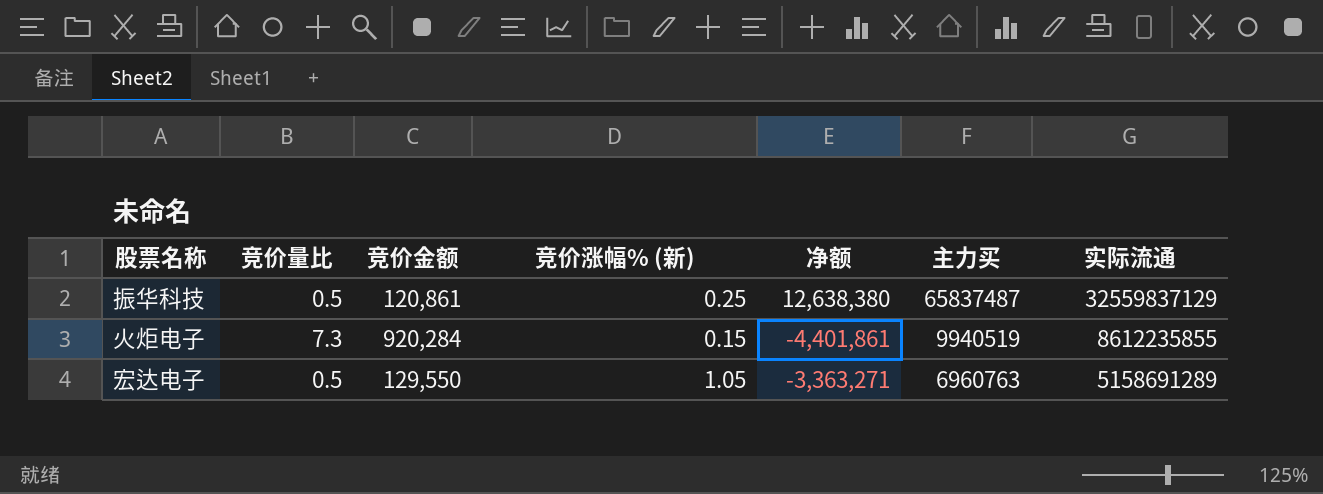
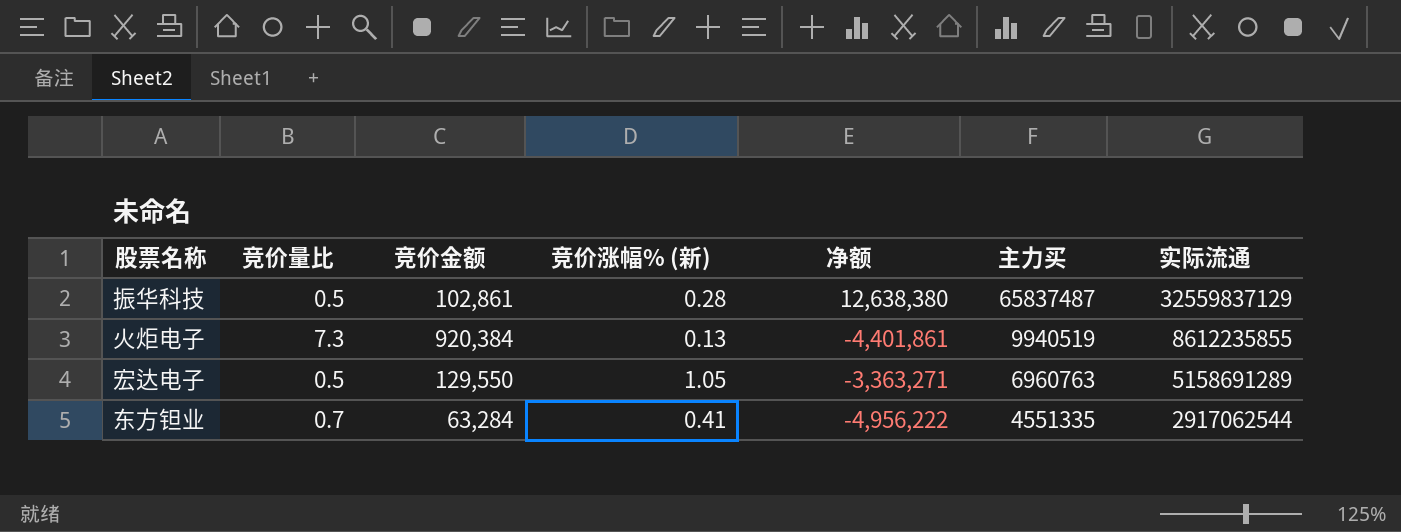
振华科技 | 竞价金额: 120,861 -> 102,861
振华科技 | 竞价涨幅% (新): 0.25 -> 0.28
火炬电子 | 竞价金额: 920,284 -> 920,384
火炬电子 | 竞价涨幅% (新): 0.15 -> 0.13
row 东方钽业: none -> 0.7 | 63,284 | 0.41 | -4,956,222 | 4551335 | 2917062544

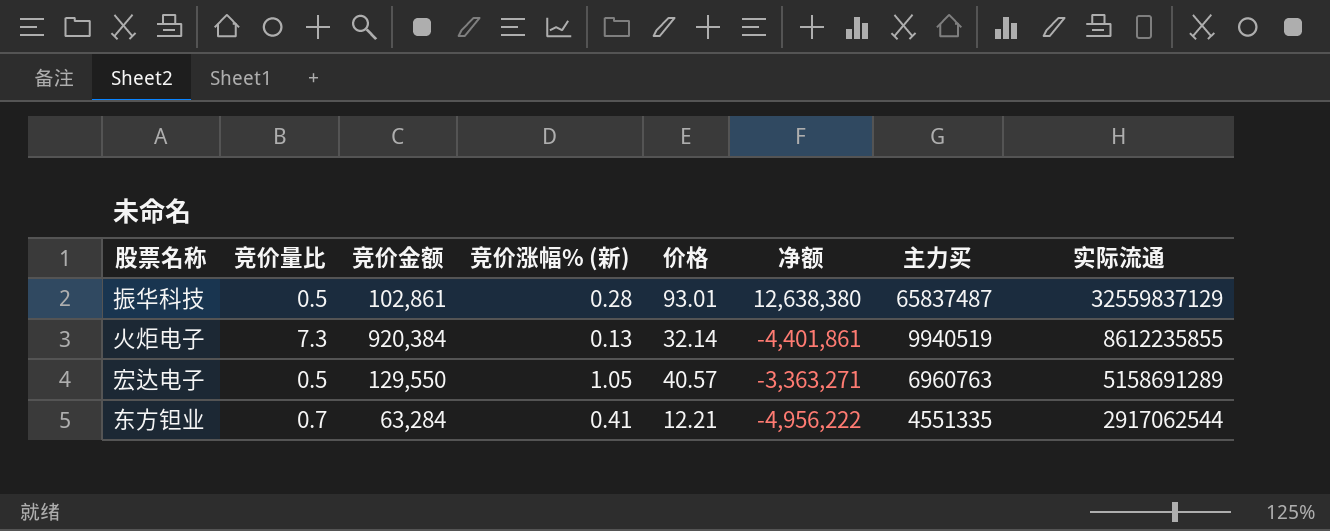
column 价格 | position: none -> 5

